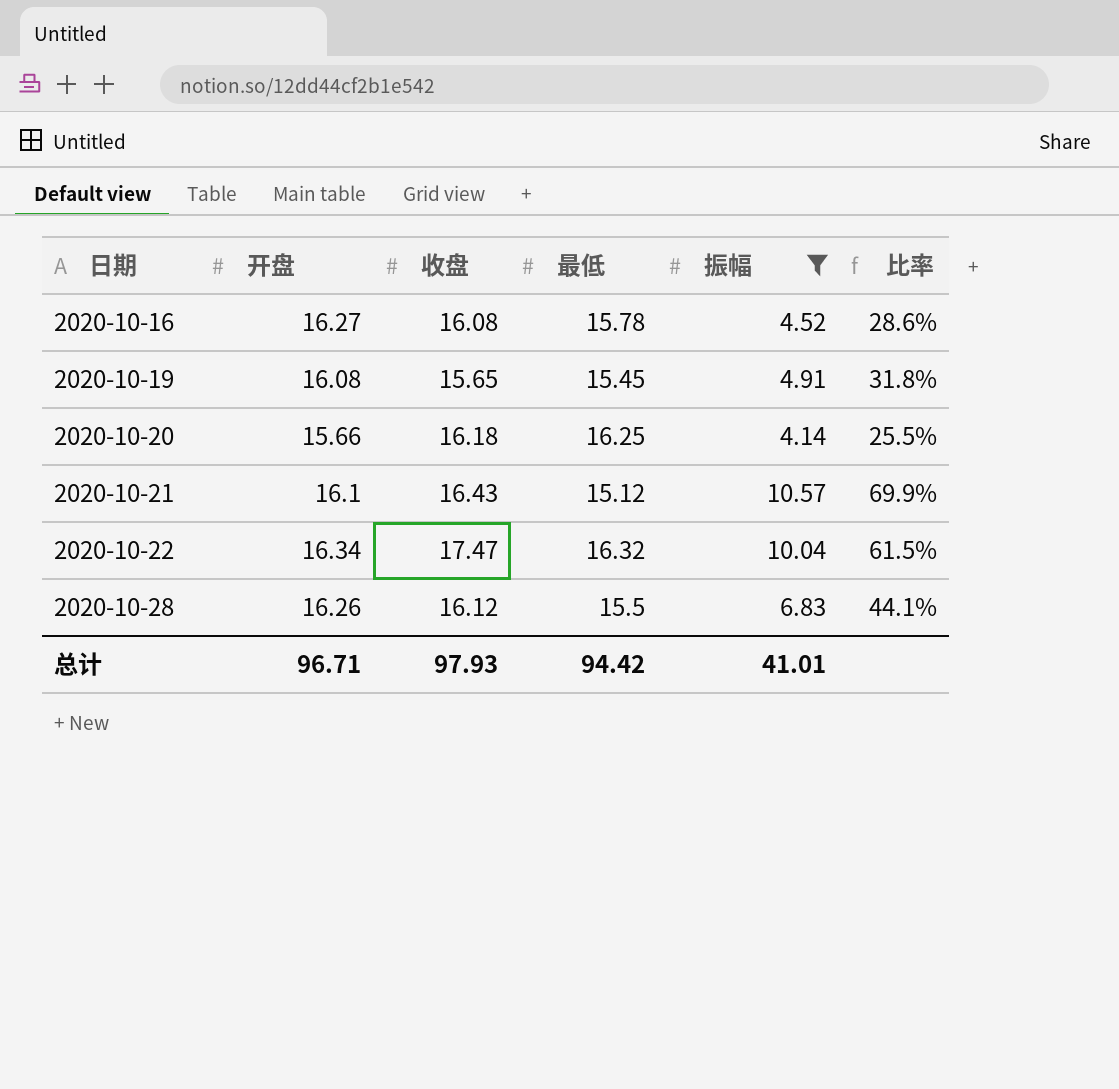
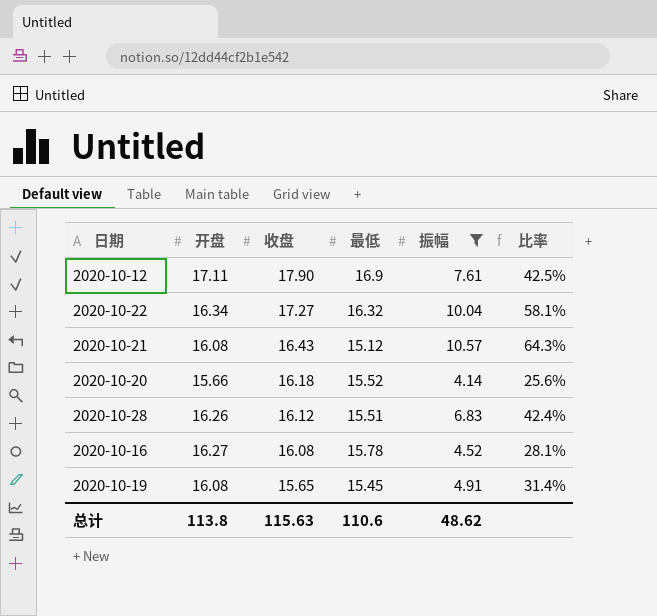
row order: 日期 ascending -> 收盘 descending
column 比率 | formula: [振幅] / [最低] -> [振幅] / [收盘]
row 2020-10-12: none -> 17.11 | 17.90 | 16.9 | 7.61 | 42.5%
2020-10-22 | 收盘: 17.47 -> 17.27
2020-10-21 | 开盘: 16.1 -> 16.08
2020-10-20 | 最低: 16.25 -> 15.52
2020-10-28 | 最低: 15.5 -> 15.51
总计 | 开盘: 96.71 -> 113.8
总计 | 收盘: 97.93 -> 115.63
总计 | 最低: 94.42 -> 110.6
总计 | 振幅: 41.01 -> 48.62

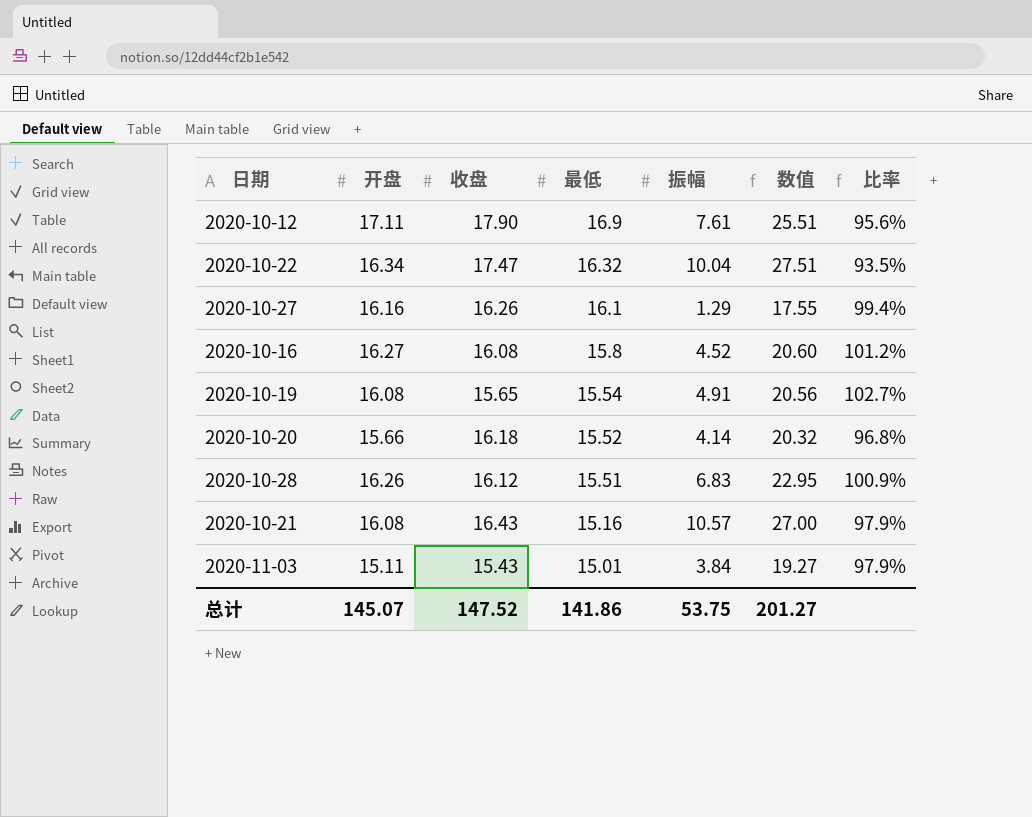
filter: 振幅 >= 4.14 -> none
row order: 收盘 descending -> 最低 descending
column 数值 | formula: none -> [收盘] + [振幅]
column 比率 | formula: [振幅] / [收盘] -> [开盘] / [收盘]
2020-10-22 | 收盘: 17.27 -> 17.47
2020-10-16 | 最低: 15.78 -> 15.8
2020-10-19 | 最低: 15.45 -> 15.54
2020-10-21 | 最低: 15.12 -> 15.16
总计 | 开盘: 113.8 -> 145.07
总计 | 收盘: 115.63 -> 147.52
总计 | 最低: 110.6 -> 141.86
总计 | 振幅: 48.62 -> 53.75

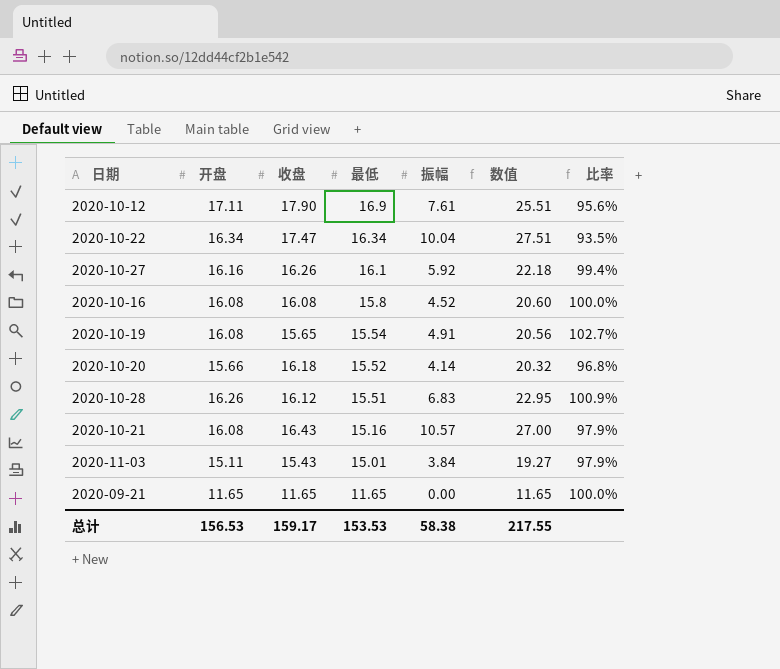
2020-10-22 | 最低: 16.32 -> 16.34
2020-10-27 | 振幅: 1.29 -> 5.92
2020-10-27 | 数值: 17.55 -> 22.18
2020-10-16 | 开盘: 16.27 -> 16.08
2020-10-16 | 比率: 101.2% -> 100.0%
row 2020-09-21: none -> 11.65 | 11.65 | 11.65 | 0.00 | 11.65 | 100.0%
总计 | 开盘: 145.07 -> 156.53
总计 | 收盘: 147.52 -> 159.17
总计 | 最低: 141.86 -> 153.53
总计 | 振幅: 53.75 -> 58.38
总计 | 数值: 201.27 -> 217.55

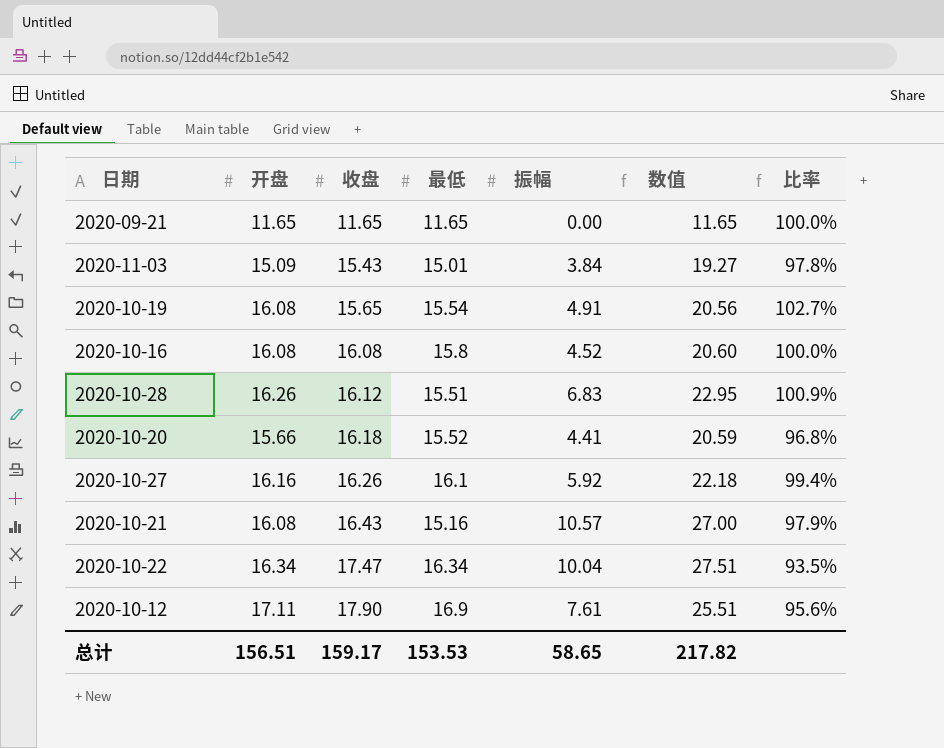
row order: 最低 descending -> 收盘 ascending
2020-11-03 | 开盘: 15.11 -> 15.09
2020-11-03 | 比率: 97.9% -> 97.8%
2020-10-20 | 振幅: 4.14 -> 4.41
2020-10-20 | 数值: 20.32 -> 20.59
总计 | 开盘: 156.53 -> 156.51
总计 | 振幅: 58.38 -> 58.65
总计 | 数值: 217.55 -> 217.82

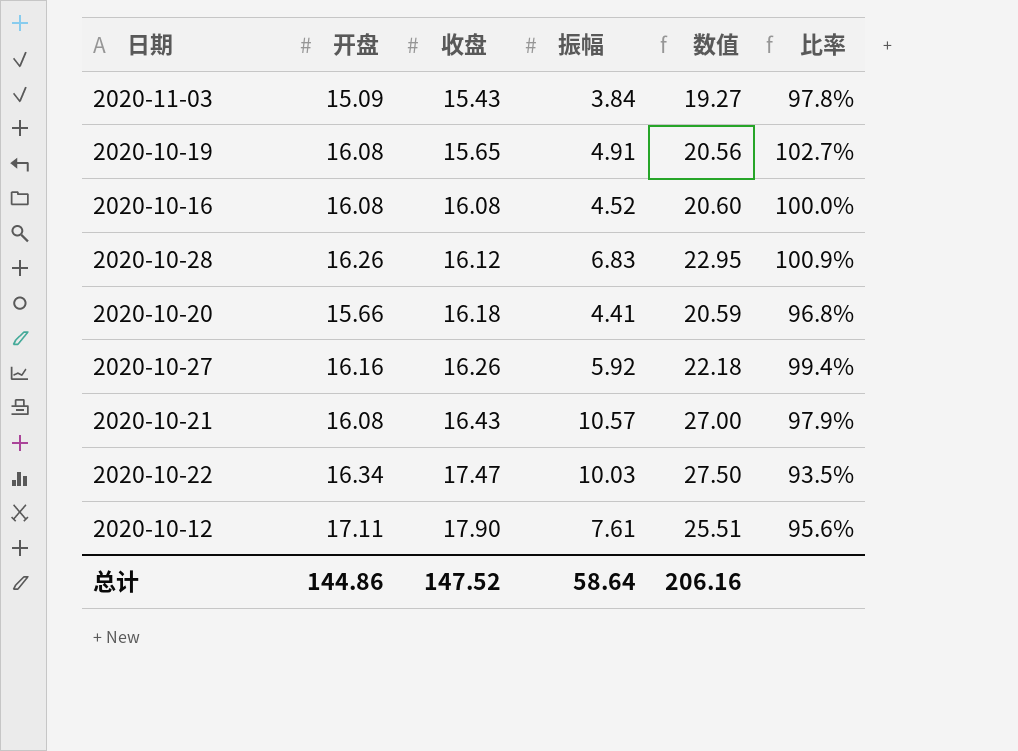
column 最低 | position: 4 -> none
row 2020-09-21: 11.65 | 11.65 | 11.65 | 0.00 | 11.65 | 100.0% -> none
2020-10-22 | 振幅: 10.04 -> 10.03
2020-10-22 | 数值: 27.51 -> 27.50
总计 | 开盘: 156.51 -> 144.86
总计 | 收盘: 159.17 -> 147.52
总计 | 振幅: 58.65 -> 58.64
总计 | 数值: 217.82 -> 206.16

